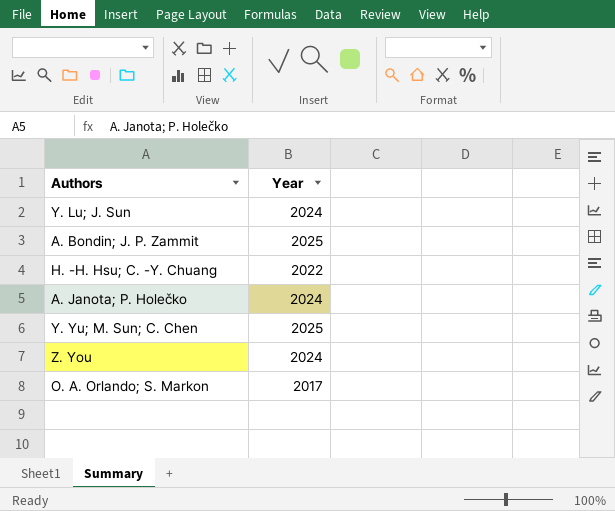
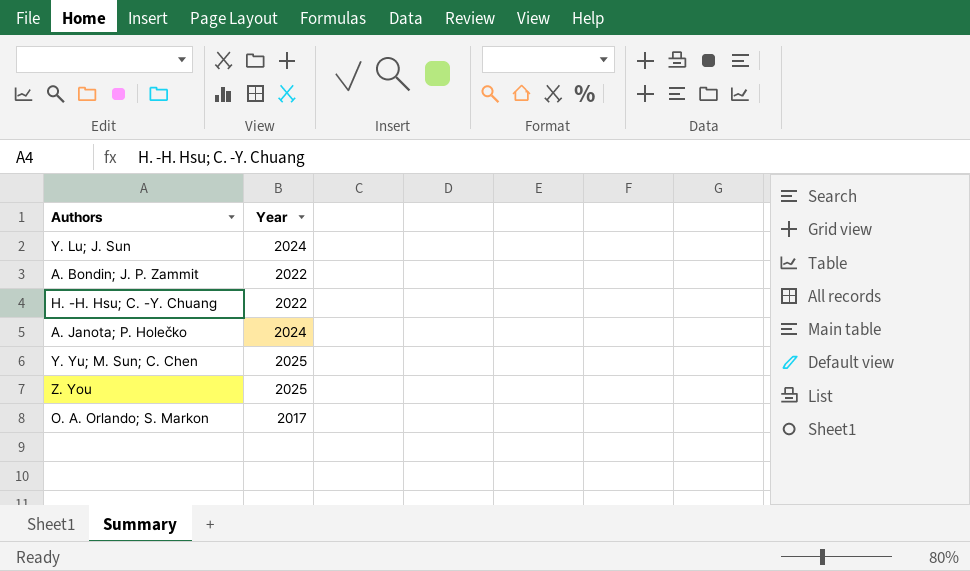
A. Bondin; J. P. Zammit | Year: 2025 -> 2022
Z. You | Year: 2024 -> 2025

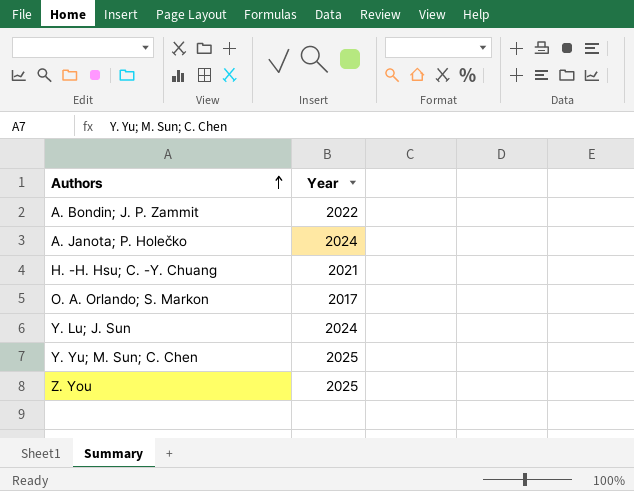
row order: none -> Authors ascending
H. -H. Hsu; C. -Y. Chuang | Year: 2022 -> 2021

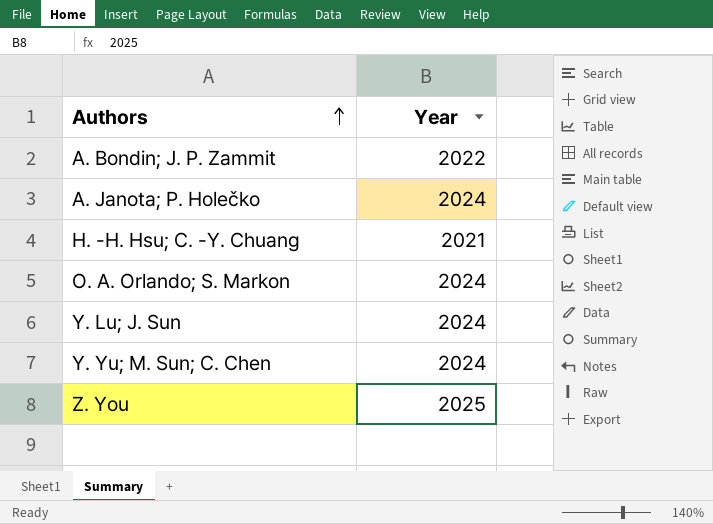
O. A. Orlando; S. Markon | Year: 2017 -> 2024
Y. Yu; M. Sun; C. Chen | Year: 2025 -> 2024

